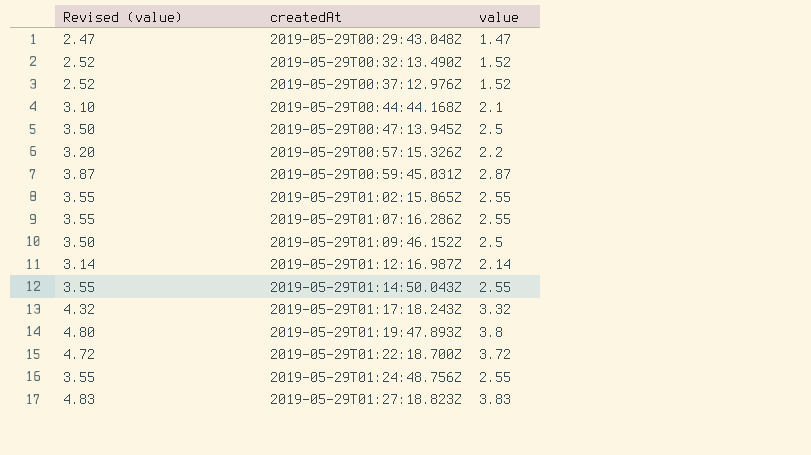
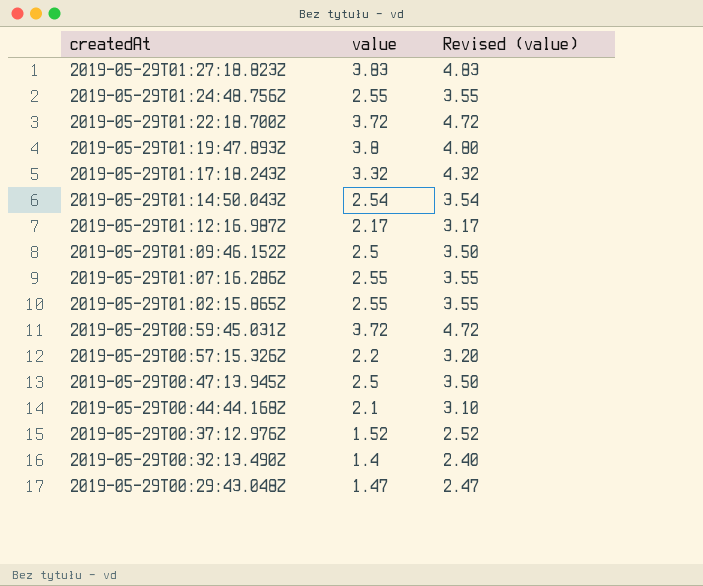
row order: createdAt ascending -> createdAt descending
column Revised (value) | position: 1 -> 3
2019-05-29T01:14:50.043Z | value: 2.55 -> 2.54
2019-05-29T01:14:50.043Z | Revised (value): 3.55 -> 3.54
2019-05-29T01:12:16.987Z | value: 2.14 -> 2.17
2019-05-29T01:12:16.987Z | Revised (value): 3.14 -> 3.17
2019-05-29T00:59:45.031Z | value: 2.87 -> 3.72
2019-05-29T00:59:45.031Z | Revised (value): 3.87 -> 4.72
2019-05-29T00:32:13.490Z | value: 1.52 -> 1.4
2019-05-29T00:32:13.490Z | Revised (value): 2.52 -> 2.40

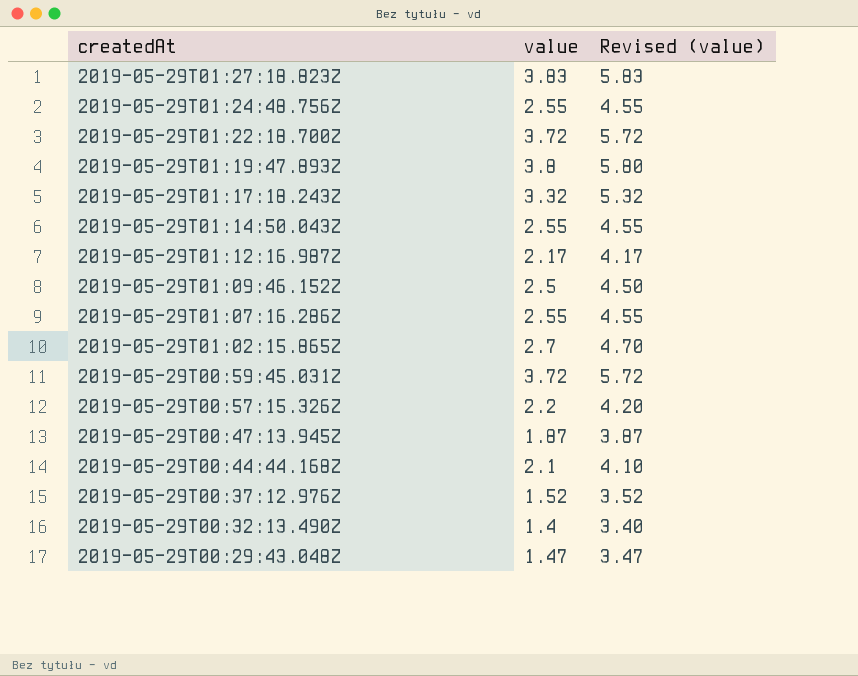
column Revised (value) | formula: [value] + 1 -> [value] + 2
2019-05-29T01:14:50.043Z | value: 2.54 -> 2.55
2019-05-29T01:02:15.865Z | value: 2.55 -> 2.7
2019-05-29T00:47:13.945Z | value: 2.5 -> 1.87

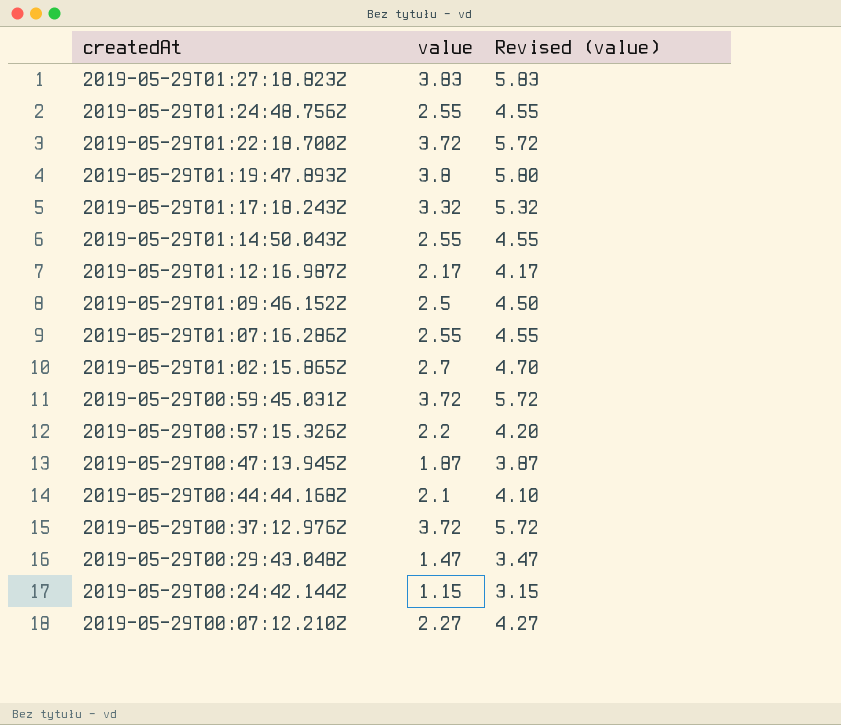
row 2019-05-29T00:32:13.490Z: 1.4 | 3.40 -> none
2019-05-29T00:37:12.976Z | value: 1.52 -> 3.72
2019-05-29T00:37:12.976Z | Revised (value): 3.52 -> 5.72
row 2019-05-29T00:24:42.144Z: none -> 1.15 | 3.15
row 2019-05-29T00:07:12.210Z: none -> 2.27 | 4.27

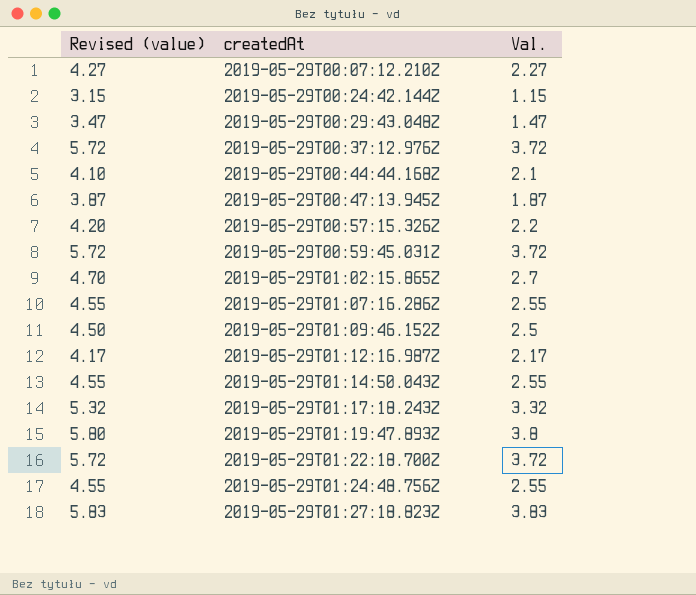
row order: createdAt descending -> createdAt ascending
column Revised (value) | position: 3 -> 1
column name: value -> Val.

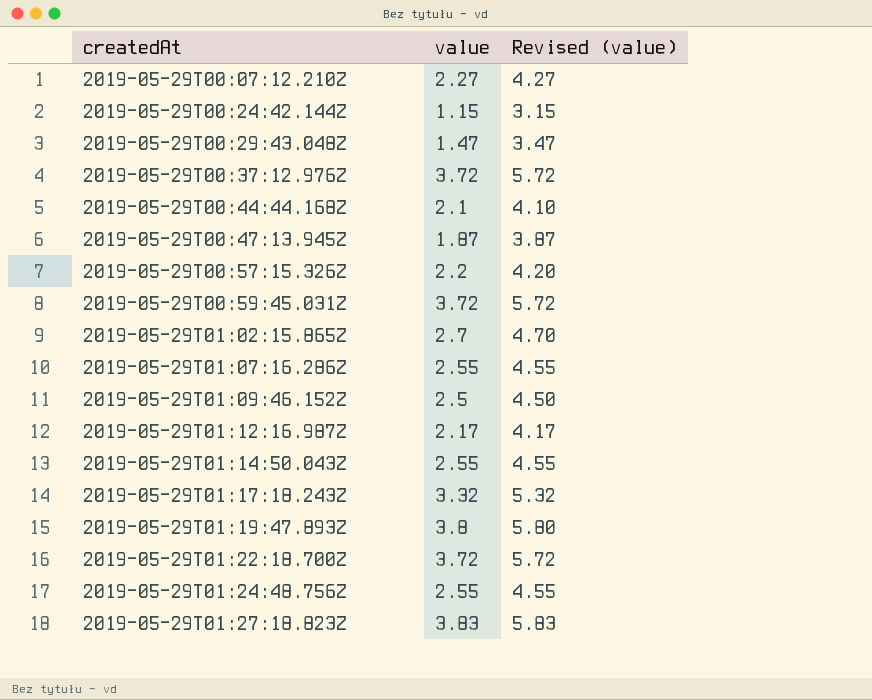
column name: Val. -> value
column Revised (value) | position: 1 -> 3

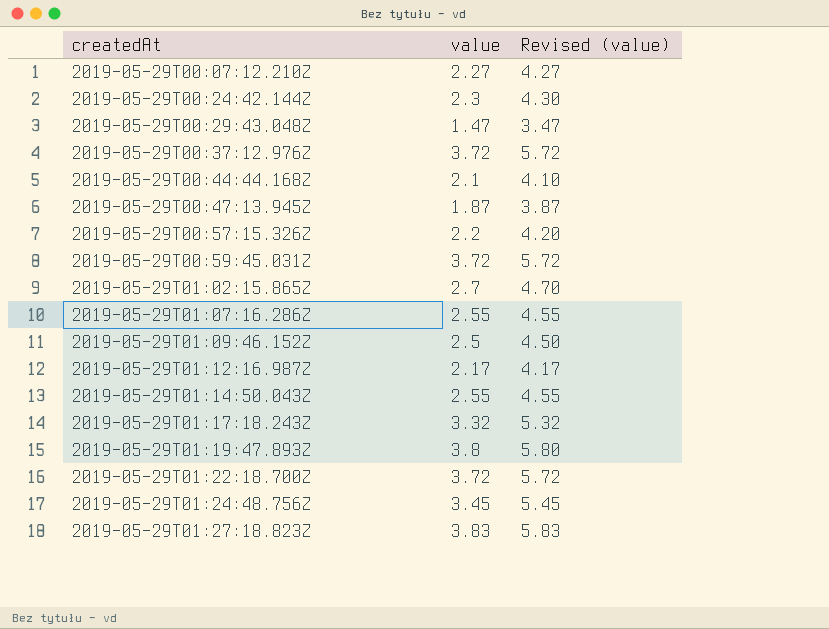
2019-05-29T00:24:42.144Z | value: 1.15 -> 2.3
2019-05-29T00:24:42.144Z | Revised (value): 3.15 -> 4.30
2019-05-29T01:24:48.756Z | value: 2.55 -> 3.45
2019-05-29T01:24:48.756Z | Revised (value): 4.55 -> 5.45

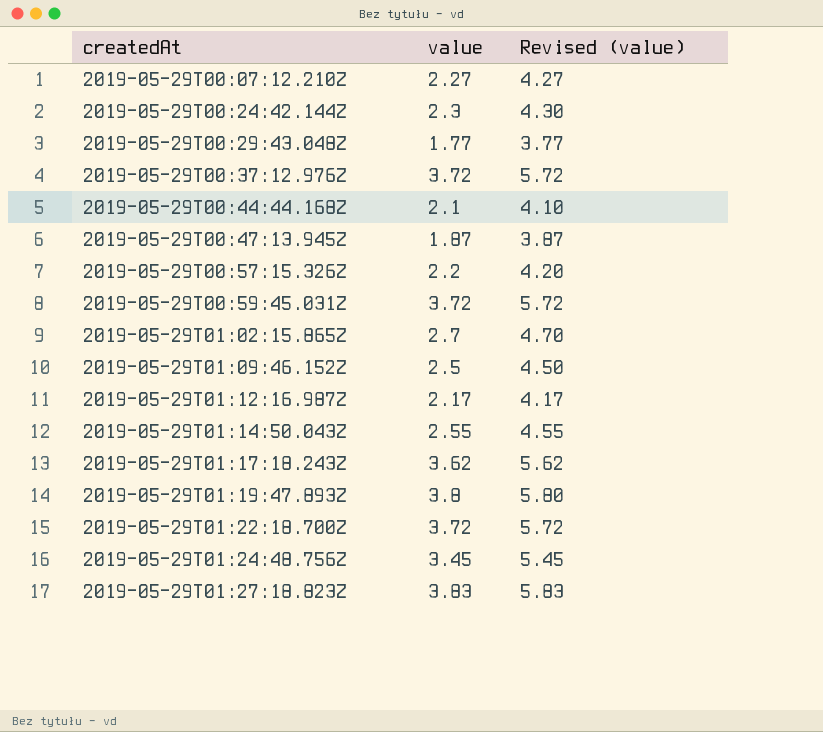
row 2019-05-29T01:07:16.286Z: 2.55 | 4.55 -> none
2019-05-29T00:29:43.048Z | value: 1.47 -> 1.77
2019-05-29T00:29:43.048Z | Revised (value): 3.47 -> 3.77
2019-05-29T01:17:18.243Z | value: 3.32 -> 3.62
2019-05-29T01:17:18.243Z | Revised (value): 5.32 -> 5.62

